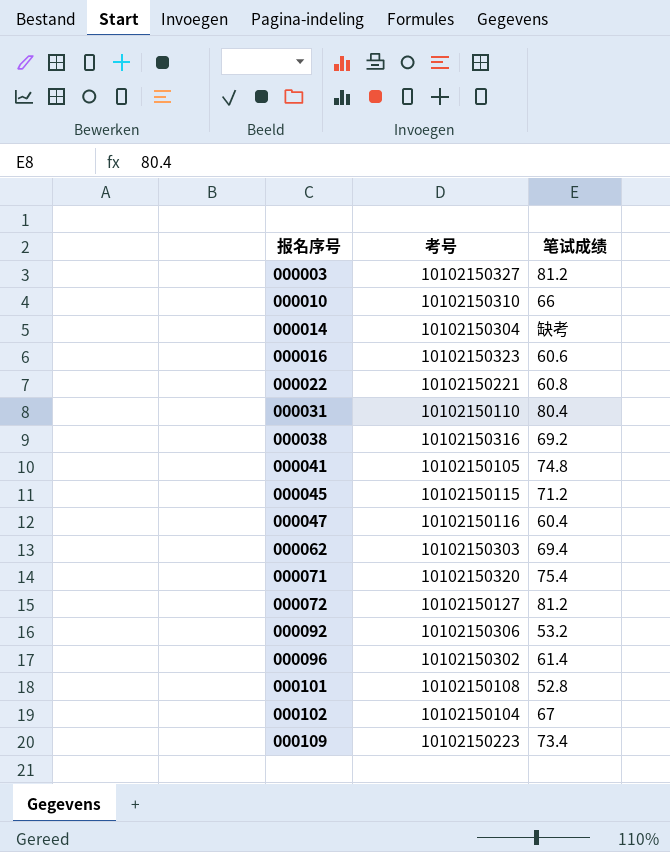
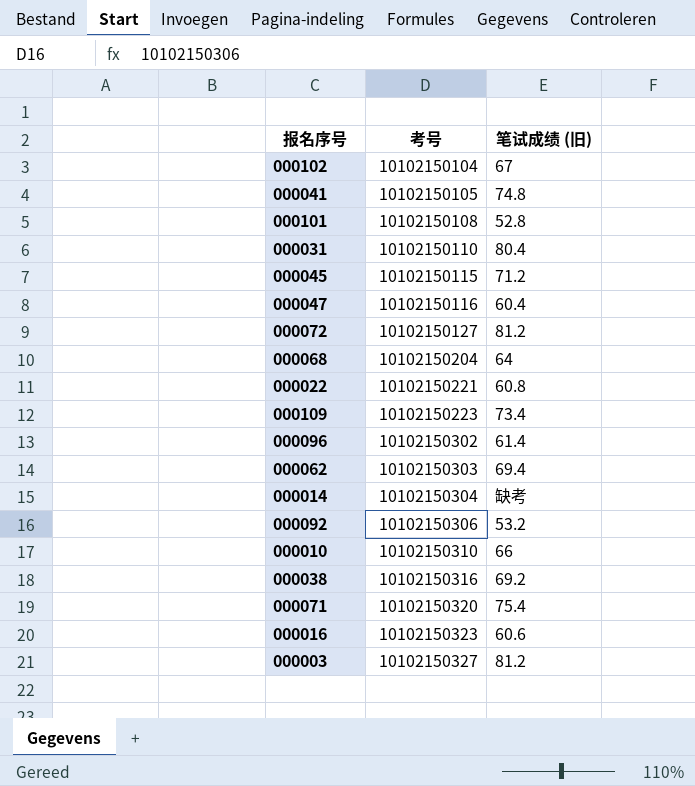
row order: 报名序号 ascending -> 考号 ascending
column name: 笔试成绩 -> 笔试成绩 (旧)
row 000068: none -> 10102150204 | 64

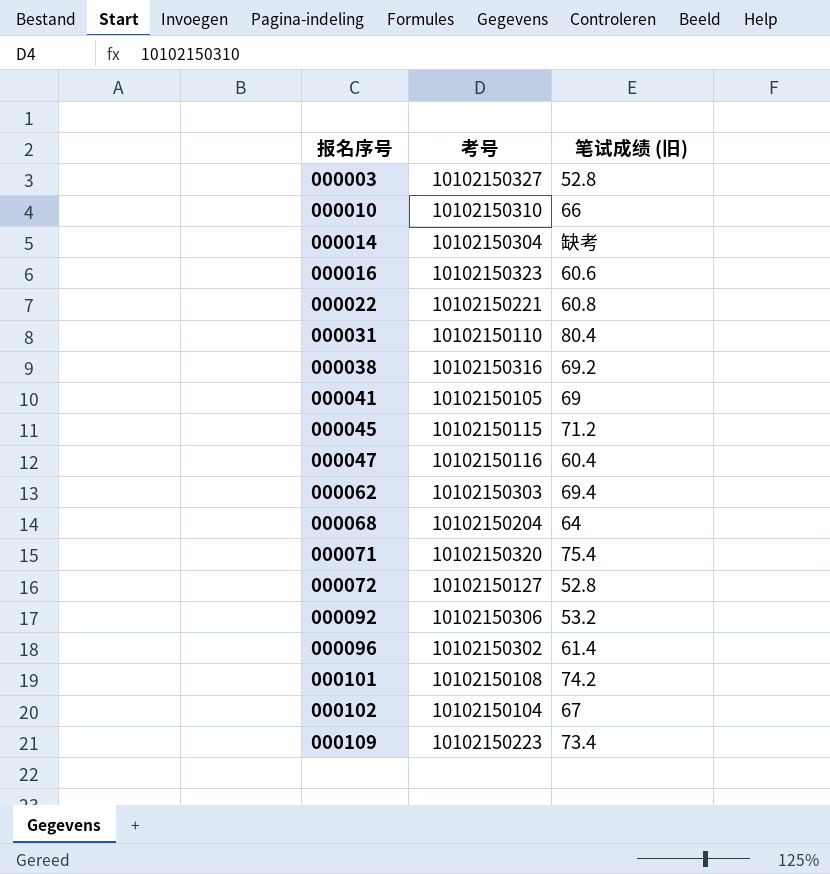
row order: 考号 ascending -> 报名序号 ascending
000003 | 笔试成绩 (旧): 81.2 -> 52.8
000041 | 笔试成绩 (旧): 74.8 -> 69
000072 | 笔试成绩 (旧): 81.2 -> 52.8
000101 | 笔试成绩 (旧): 52.8 -> 74.2

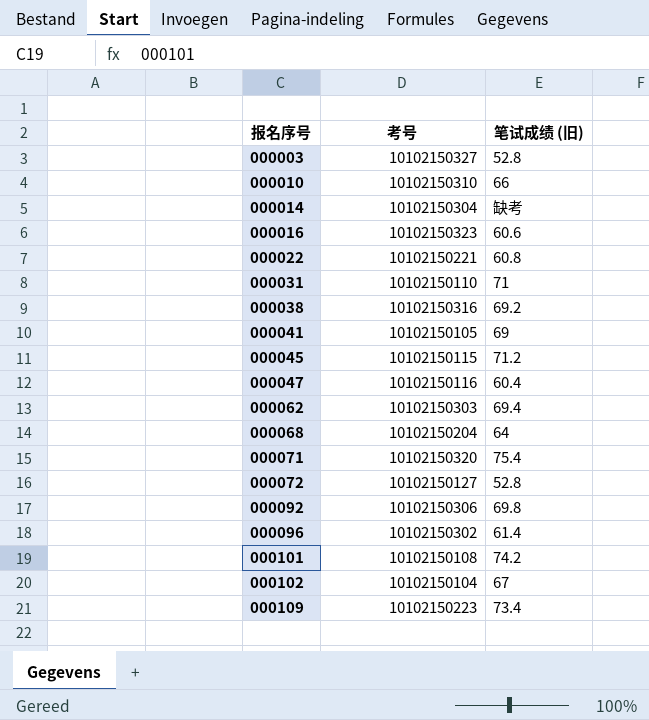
000031 | 笔试成绩 (旧): 80.4 -> 71
000092 | 笔试成绩 (旧): 53.2 -> 69.8

